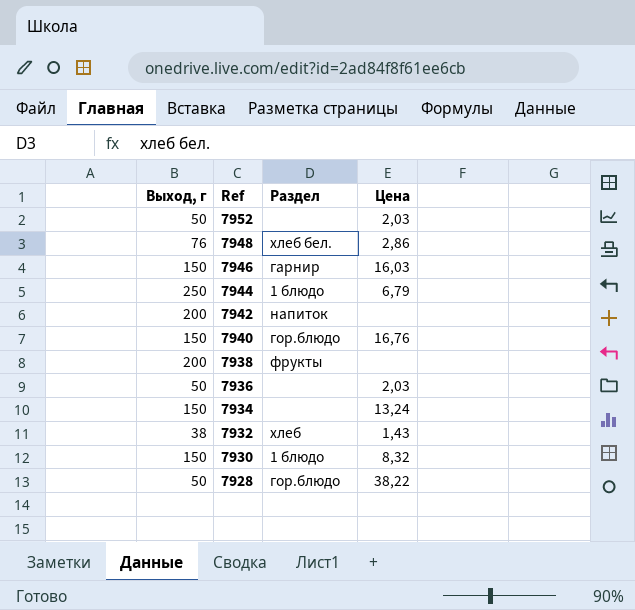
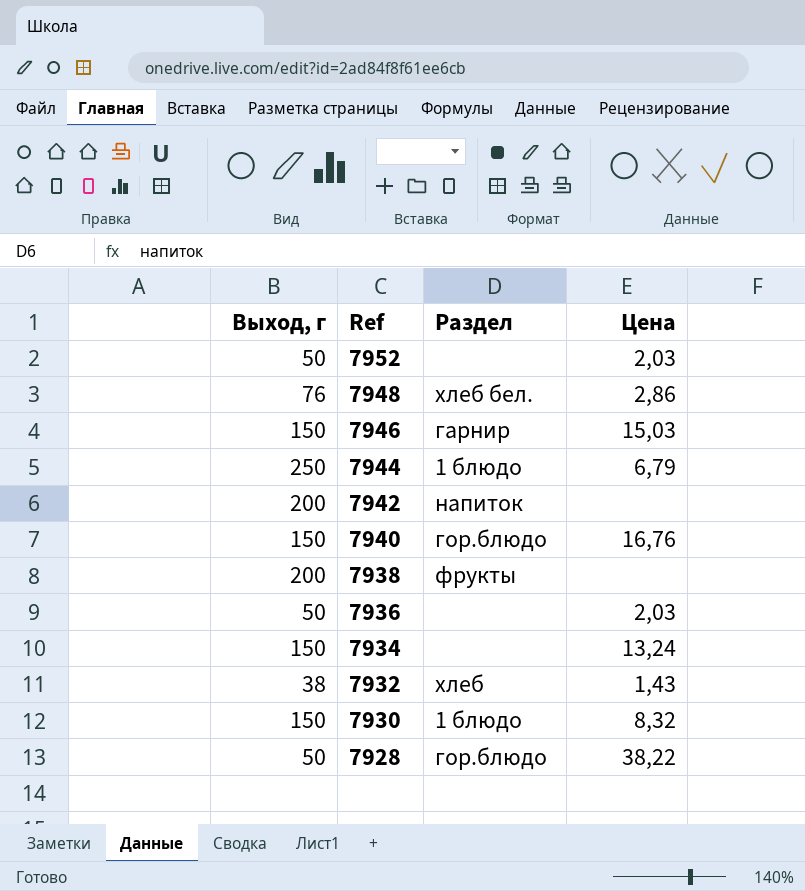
7946 | Цена: 16,03 -> 15,03

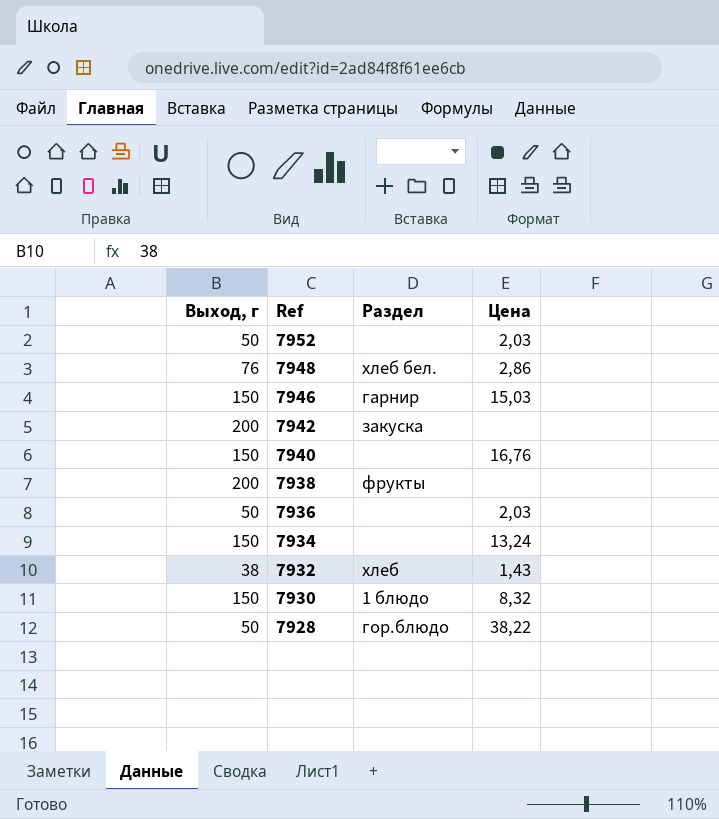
row 7944: 250 | 1 блюдо | 6,79 -> none
7942 | Раздел: напиток -> закуска
7940 | Раздел: гор.блюдо -> none

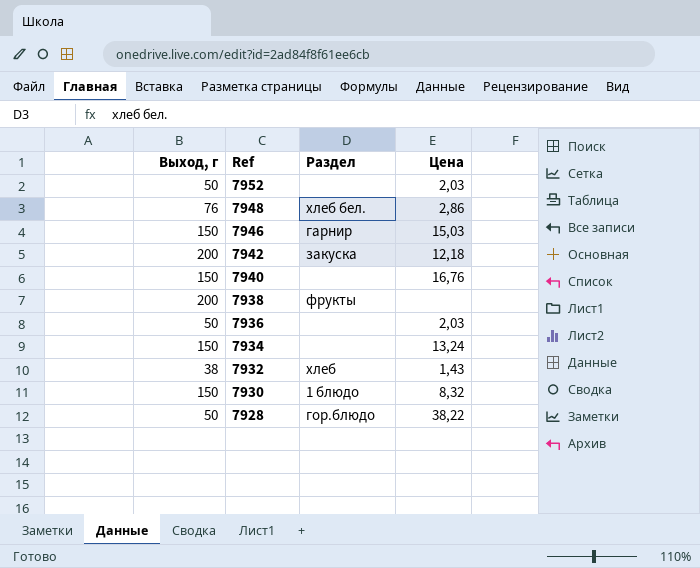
7942 | Цена: none -> 12,18

